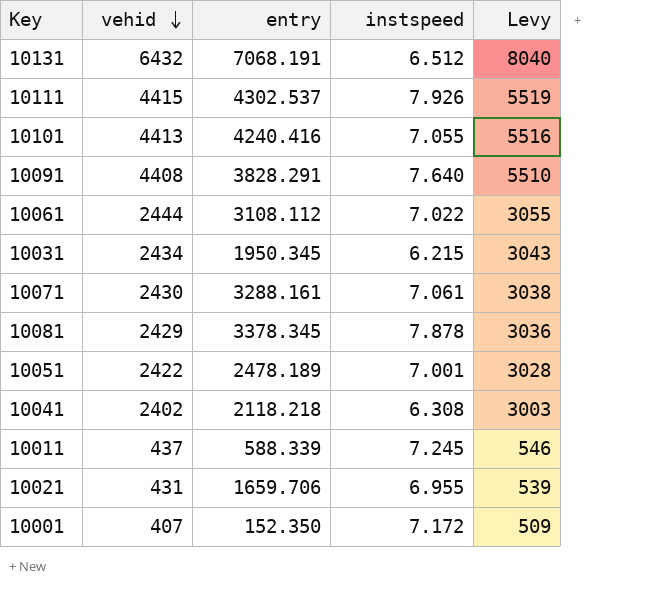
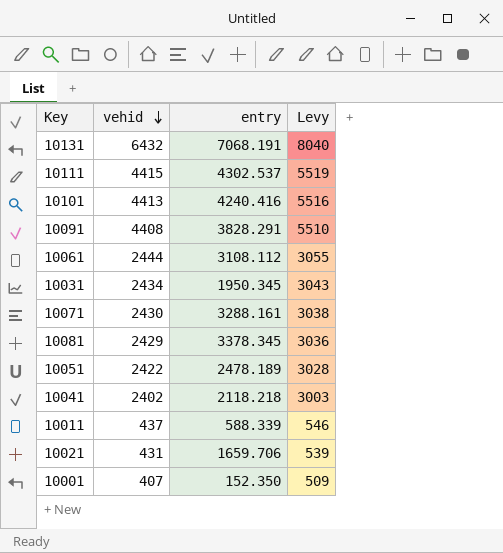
column instspeed | position: 4 -> none

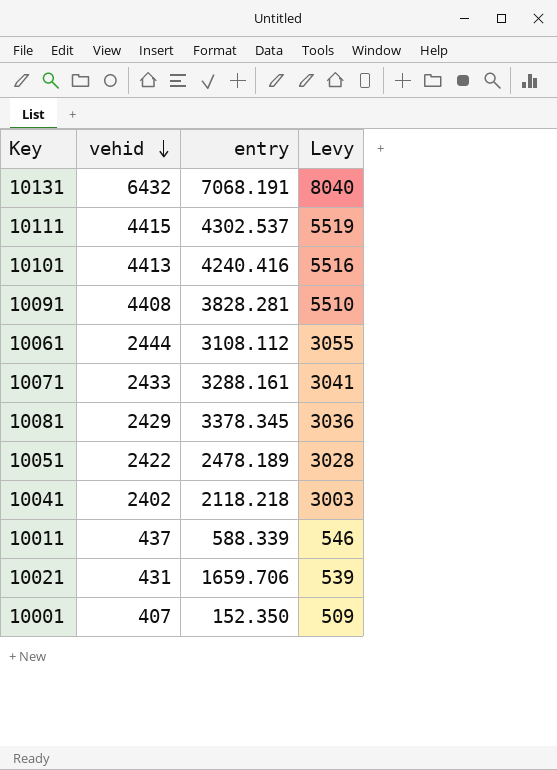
row 10031: 2434 | 1950.345 | 3043 -> none
10091 | entry: 3828.291 -> 3828.281
10071 | vehid: 2430 -> 2433
10071 | Levy: 3038 -> 3041

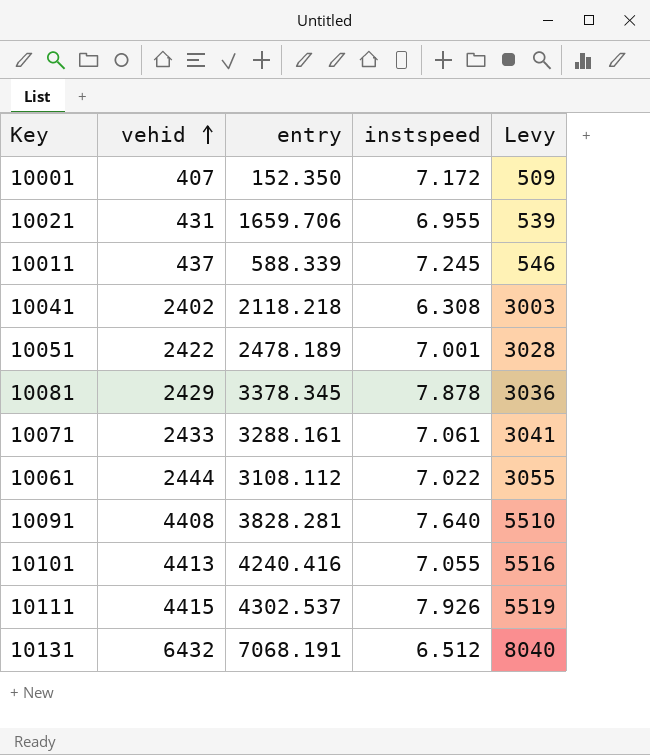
row order: vehid descending -> vehid ascending
column instspeed | position: none -> 4

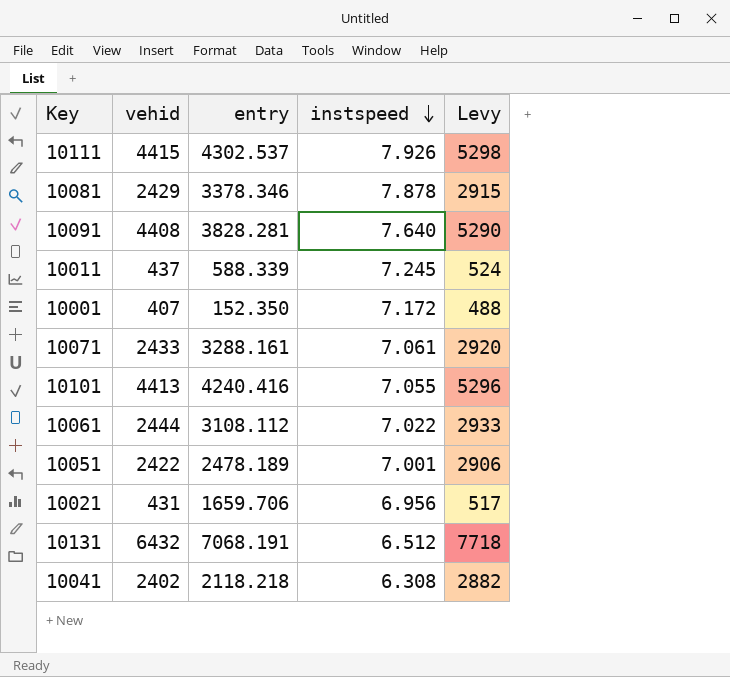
row order: vehid ascending -> instspeed descending
column Levy | formula: [vehid] * 1.25 -> [vehid] * 1.2
10081 | entry: 3378.345 -> 3378.346
10021 | instspeed: 6.955 -> 6.956

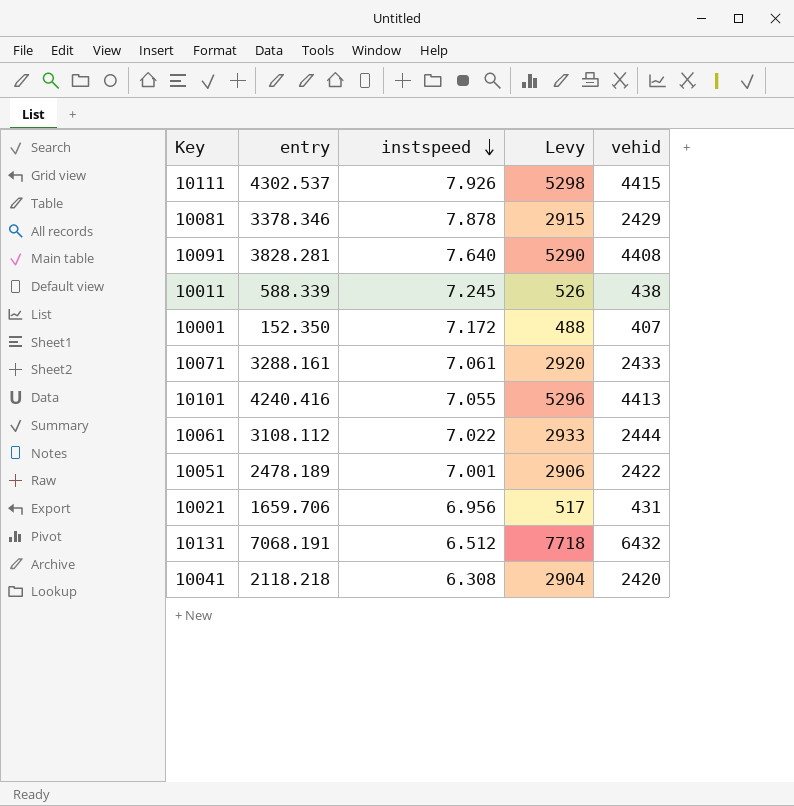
column vehid | position: 2 -> 5
10011 | Levy: 524 -> 526
10011 | vehid: 437 -> 438
10041 | Levy: 2882 -> 2904
10041 | vehid: 2402 -> 2420

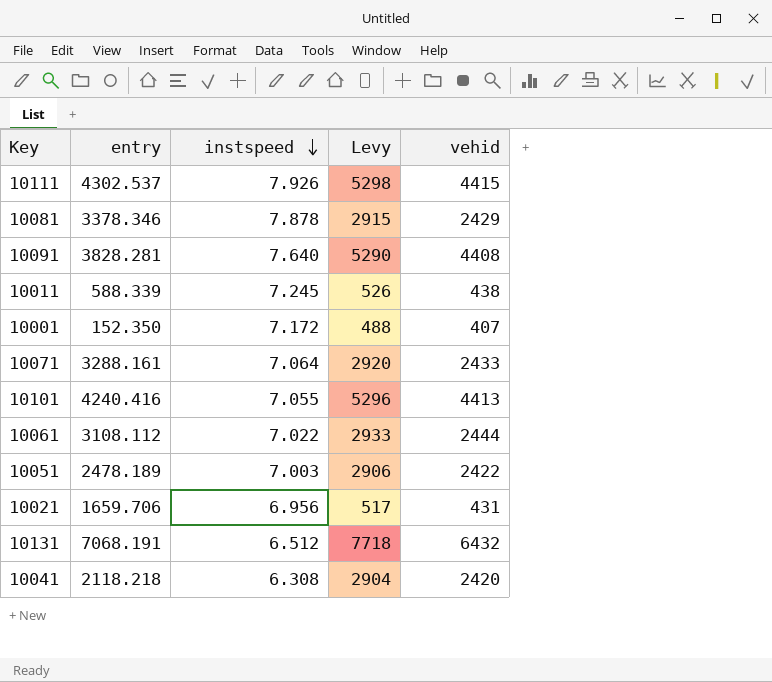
10071 | instspeed: 7.061 -> 7.064
10051 | instspeed: 7.001 -> 7.003

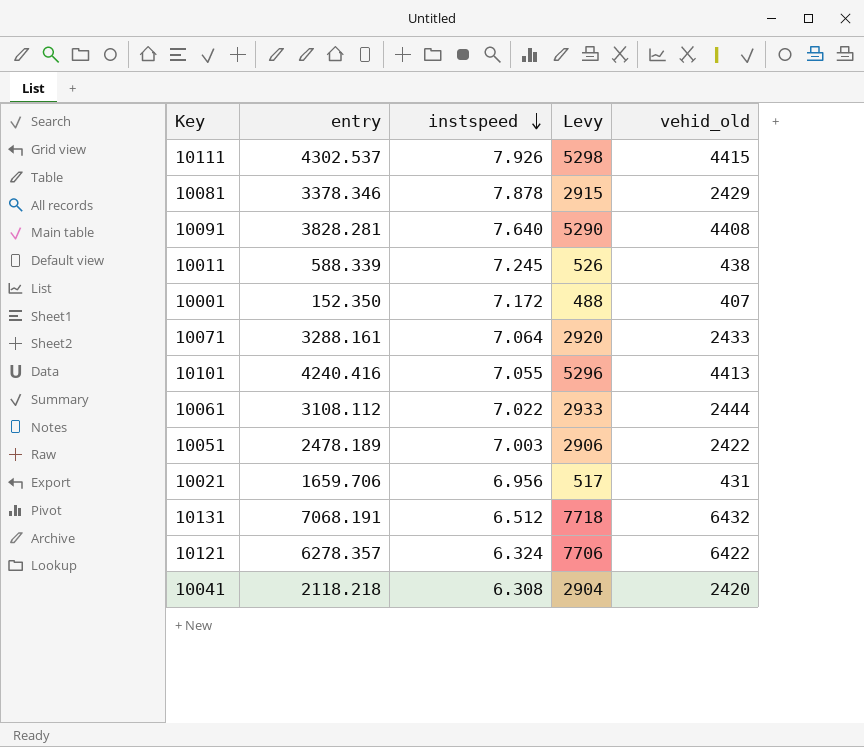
column name: vehid -> vehid_old
row 10121: none -> 6278.357 | 6.324 | 7706 | 6422

